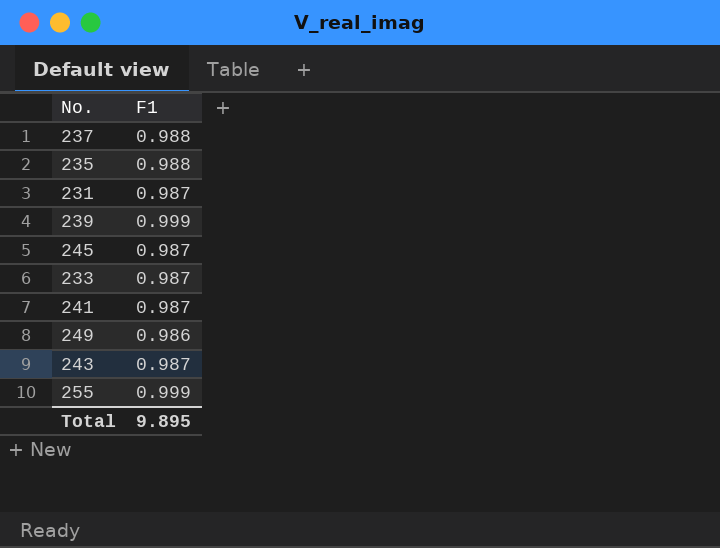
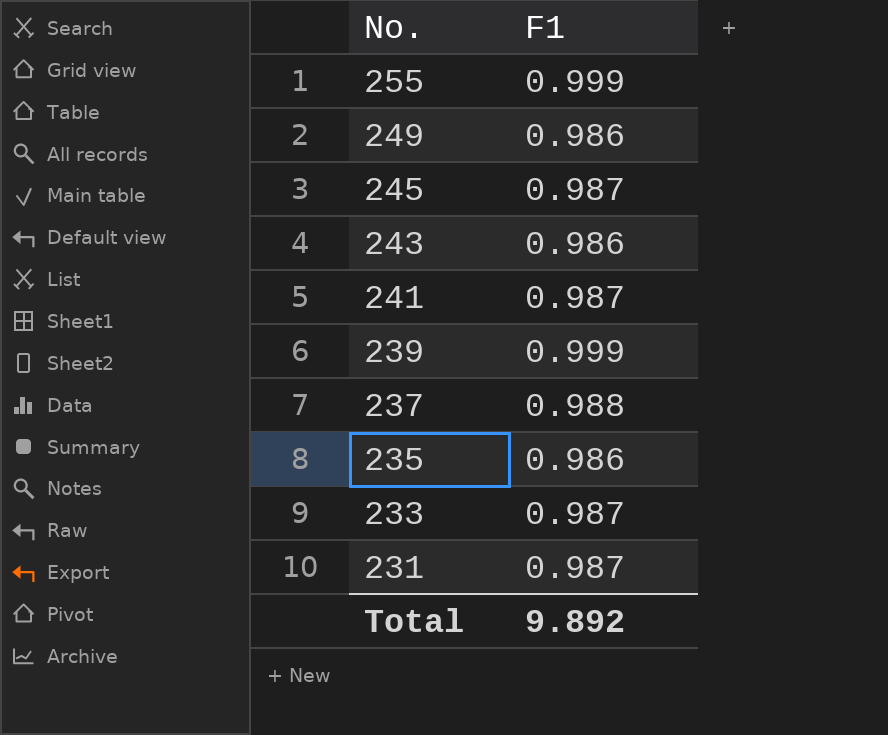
row order: none -> No. descending
243 | F1: 0.987 -> 0.986
235 | F1: 0.988 -> 0.986
Total | F1: 9.895 -> 9.892

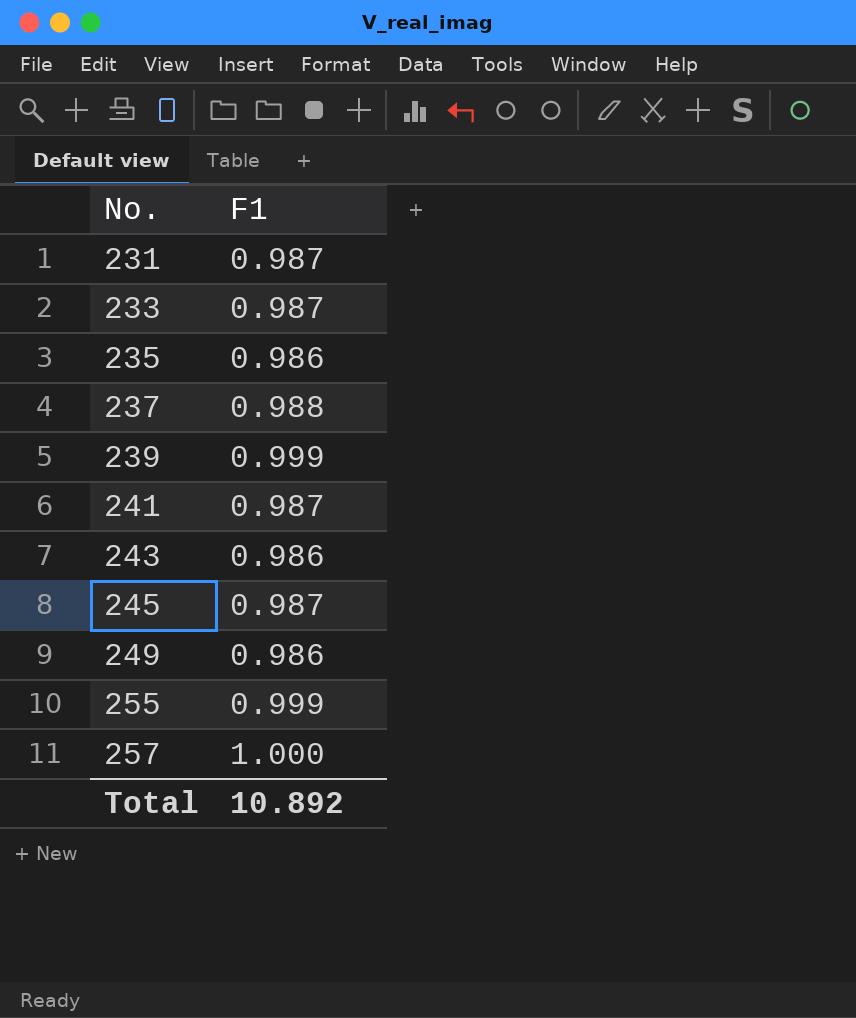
row order: No. descending -> No. ascending
row 257: none -> 1.000
Total | F1: 9.892 -> 10.892

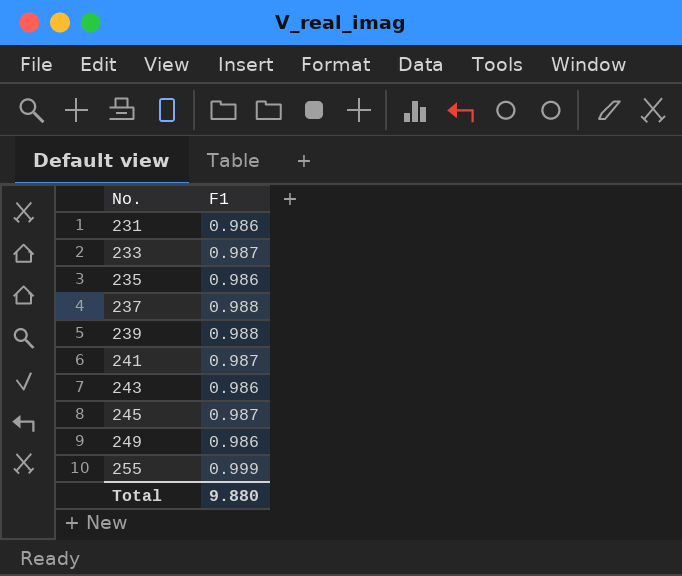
row 257: 1.000 -> none
231 | F1: 0.987 -> 0.986
239 | F1: 0.999 -> 0.988
Total | F1: 10.892 -> 9.880

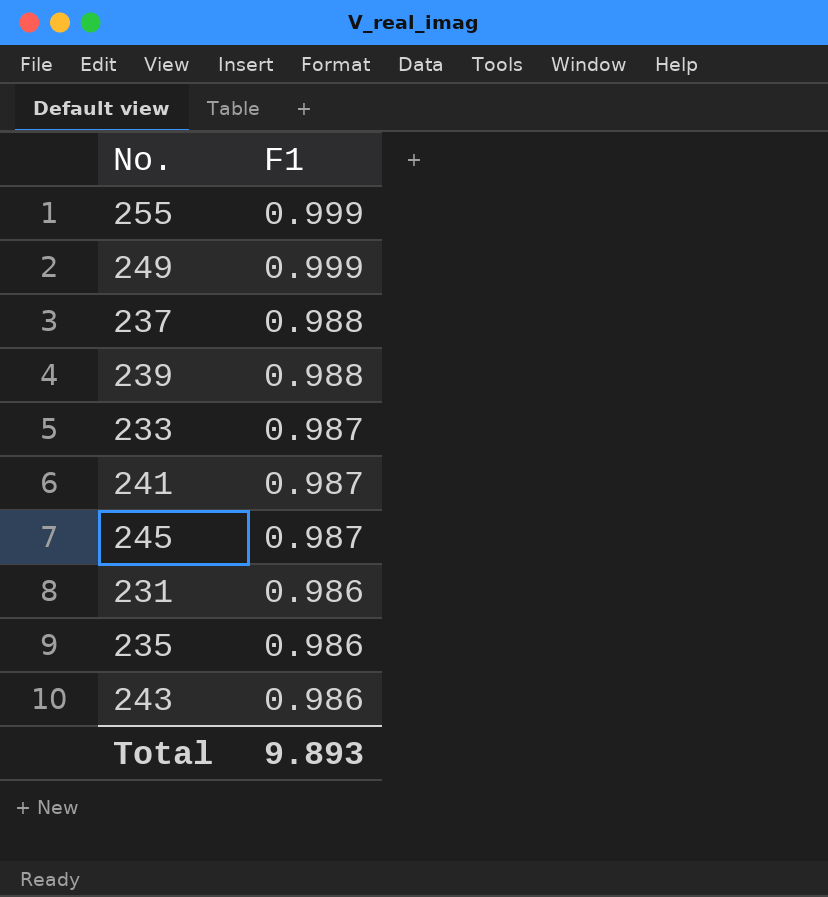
row order: No. ascending -> F1 descending
249 | F1: 0.986 -> 0.999
Total | F1: 9.880 -> 9.893

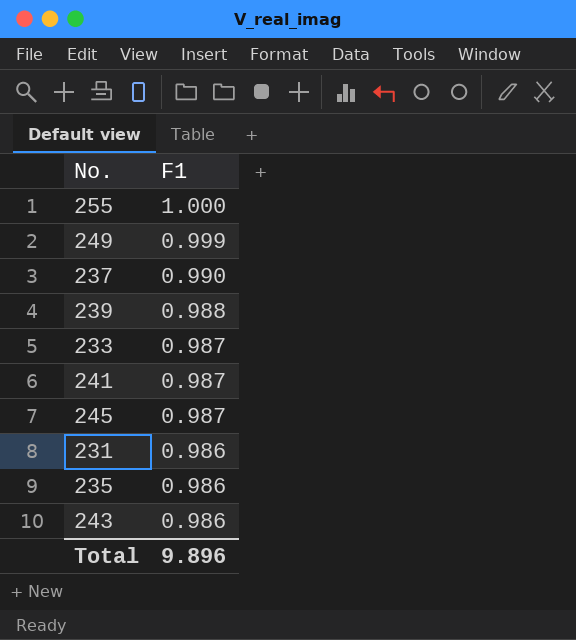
255 | F1: 0.999 -> 1.000
237 | F1: 0.988 -> 0.990
Total | F1: 9.893 -> 9.896

